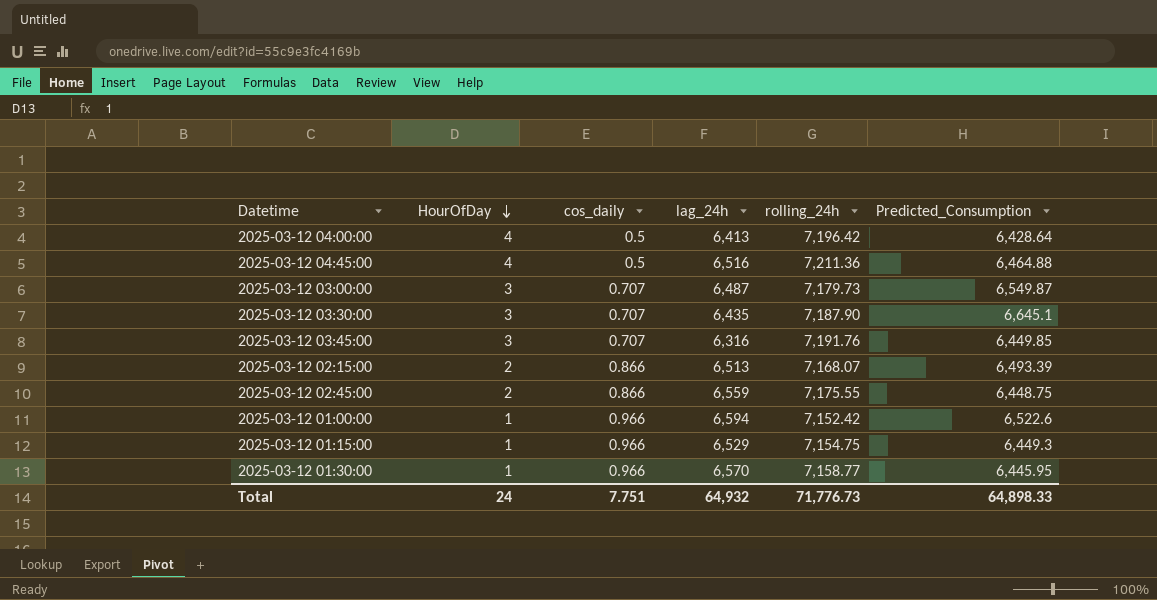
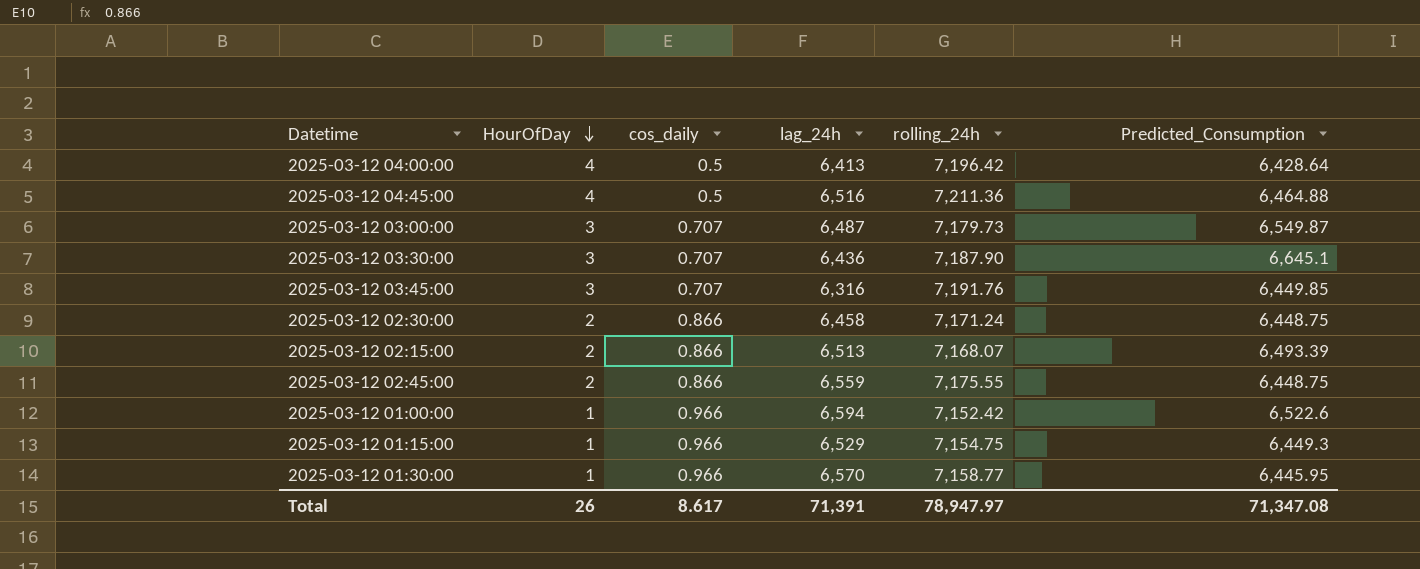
2025-03-12 03:30:00 | lag_24h: 6,435 -> 6,436
row 2025-03-12 02:30:00: none -> 2 | 0.866 | 6,458 | 7,171.24 | 6,448.75
Total | HourOfDay: 24 -> 26
Total | cos_daily: 7.751 -> 8.617
Total | lag_24h: 64,932 -> 71,391
Total | rolling_24h: 71,776.73 -> 78,947.97
Total | Predicted_Consumption: 64,898.33 -> 71,347.08

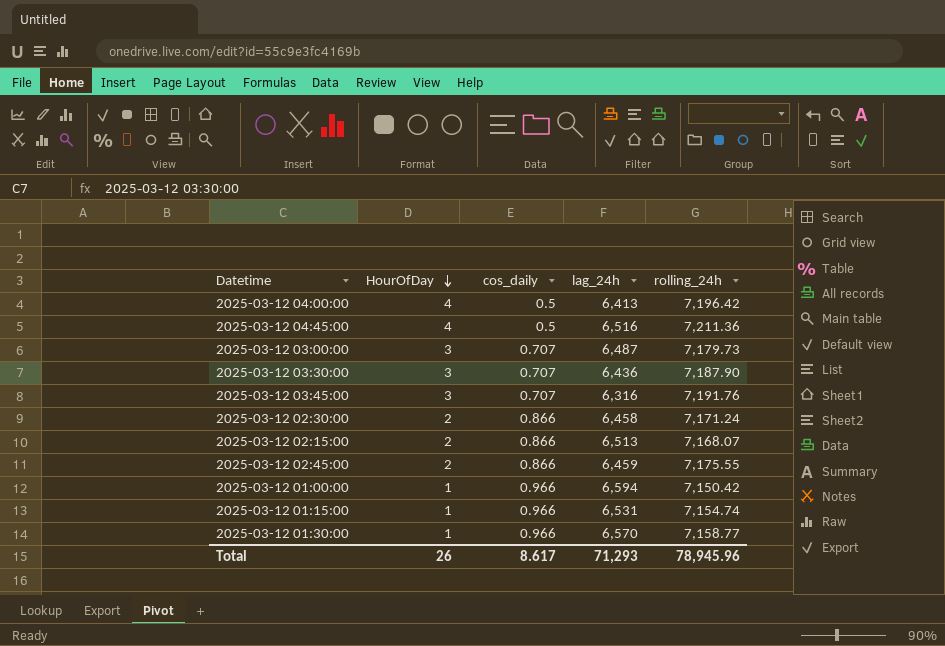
column Predicted_Consumption | position: 6 -> none
2025-03-12 02:45:00 | lag_24h: 6,559 -> 6,459
2025-03-12 01:00:00 | rolling_24h: 7,152.42 -> 7,150.42
2025-03-12 01:15:00 | lag_24h: 6,529 -> 6,531
2025-03-12 01:15:00 | rolling_24h: 7,154.75 -> 7,154.74
Total | lag_24h: 71,391 -> 71,293
Total | rolling_24h: 78,947.97 -> 78,945.96

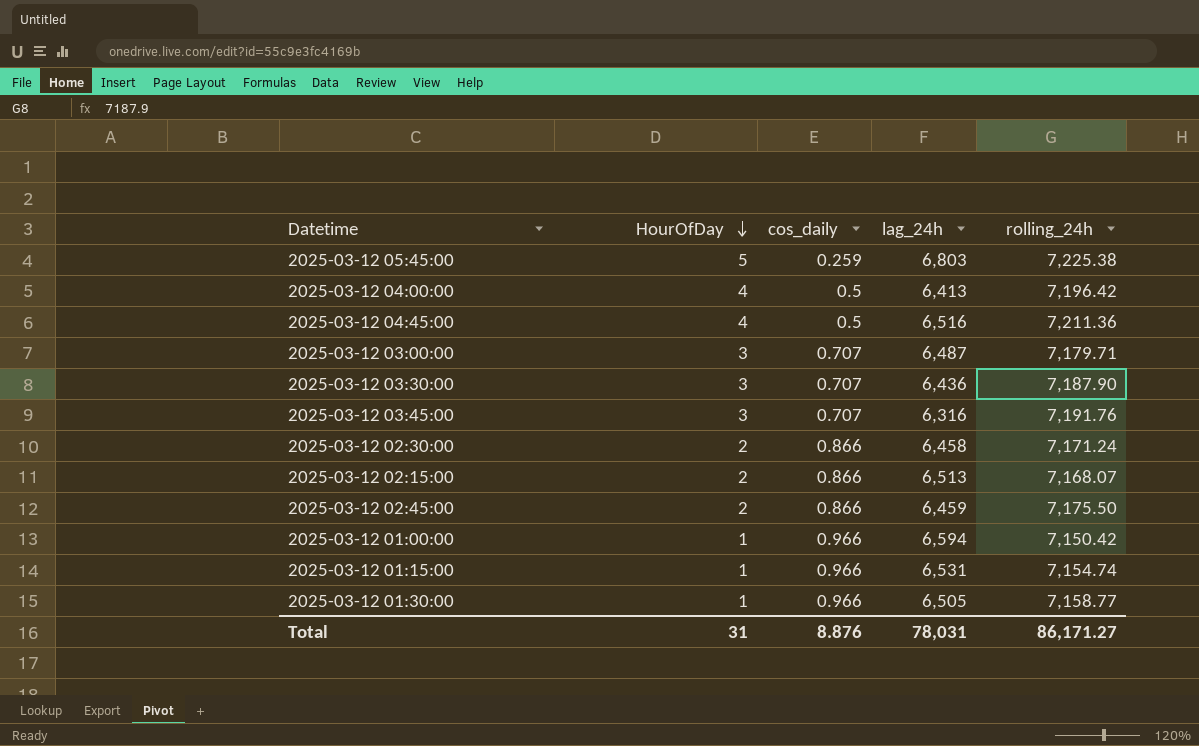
row 2025-03-12 05:45:00: none -> 5 | 0.259 | 6,803 | 7,225.38
2025-03-12 03:00:00 | rolling_24h: 7,179.73 -> 7,179.71
2025-03-12 02:45:00 | rolling_24h: 7,175.55 -> 7,175.50
2025-03-12 01:30:00 | lag_24h: 6,570 -> 6,505
Total | HourOfDay: 26 -> 31
Total | cos_daily: 8.617 -> 8.876
Total | lag_24h: 71,293 -> 78,031
Total | rolling_24h: 78,945.96 -> 86,171.27

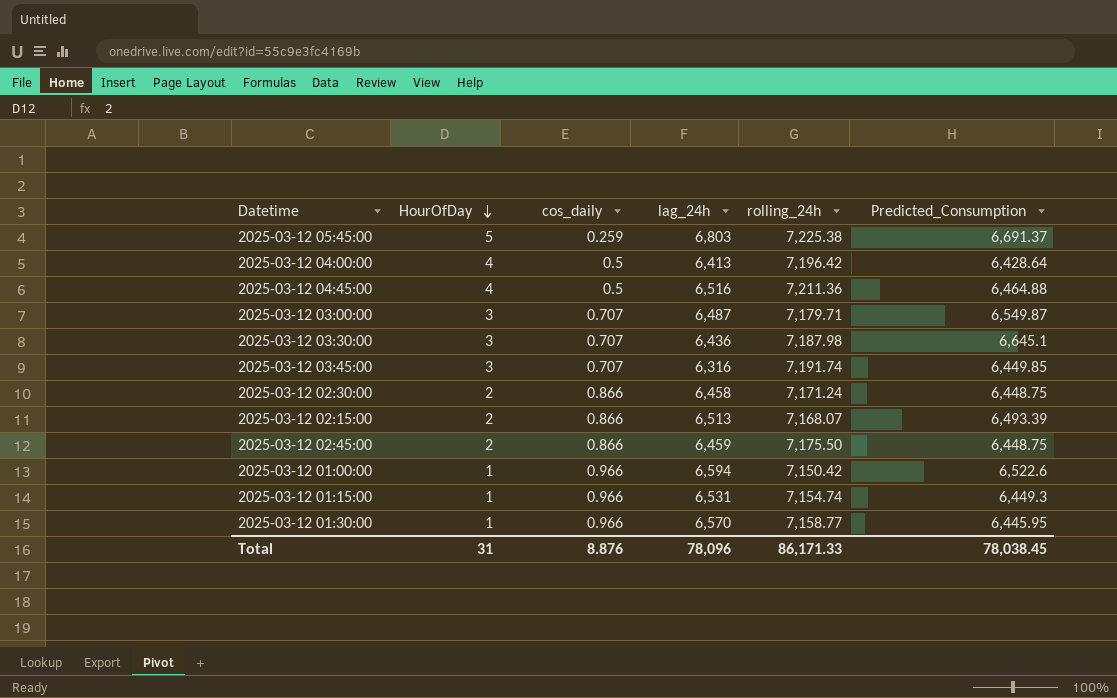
column Predicted_Consumption | position: none -> 6
2025-03-12 03:30:00 | rolling_24h: 7,187.90 -> 7,187.98
2025-03-12 03:45:00 | rolling_24h: 7,191.76 -> 7,191.74
2025-03-12 01:30:00 | lag_24h: 6,505 -> 6,570
Total | lag_24h: 78,031 -> 78,096
Total | rolling_24h: 86,171.27 -> 86,171.33

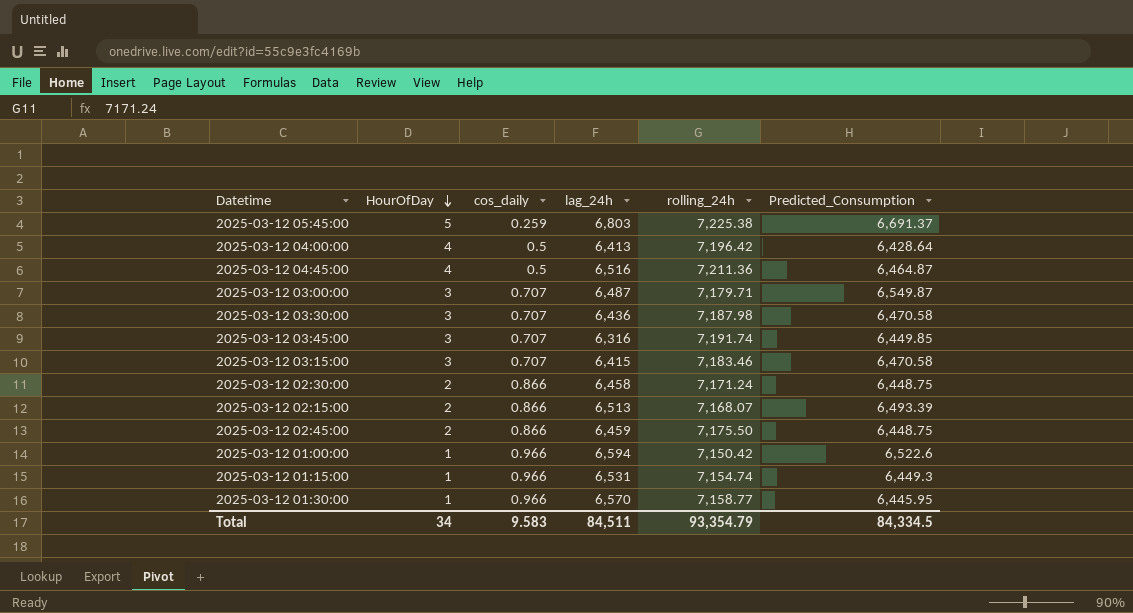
2025-03-12 04:45:00 | Predicted_Consumption: 6,464.88 -> 6,464.87
2025-03-12 03:30:00 | Predicted_Consumption: 6,645.1 -> 6,470.58
row 2025-03-12 03:15:00: none -> 3 | 0.707 | 6,415 | 7,183.46 | 6,470.58
Total | HourOfDay: 31 -> 34
Total | cos_daily: 8.876 -> 9.583
Total | lag_24h: 78,096 -> 84,511
Total | rolling_24h: 86,171.33 -> 93,354.79
Total | Predicted_Consumption: 78,038.45 -> 84,334.5

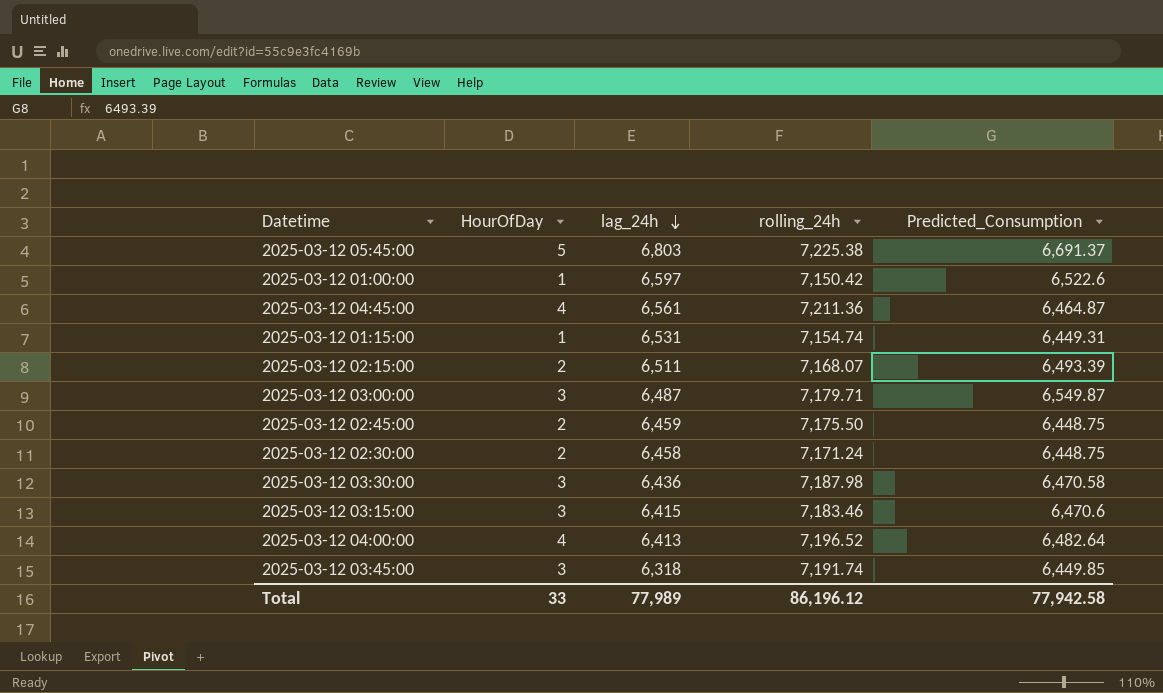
row order: HourOfDay descending -> lag_24h descending
column cos_daily | position: 3 -> none
row 2025-03-12 01:30:00: 1 | 0.966 | 6,570 | 7,158.77 | 6,445.95 -> none
2025-03-12 01:00:00 | lag_24h: 6,594 -> 6,597
2025-03-12 04:45:00 | lag_24h: 6,516 -> 6,561
2025-03-12 01:15:00 | Predicted_Consumption: 6,449.3 -> 6,449.31
2025-03-12 02:15:00 | lag_24h: 6,513 -> 6,511
2025-03-12 03:15:00 | Predicted_Consumption: 6,470.58 -> 6,470.6
2025-03-12 04:00:00 | rolling_24h: 7,196.42 -> 7,196.52
2025-03-12 04:00:00 | Predicted_Consumption: 6,428.64 -> 6,482.64
2025-03-12 03:45:00 | lag_24h: 6,316 -> 6,318
Total | HourOfDay: 34 -> 33
Total | lag_24h: 84,511 -> 77,989
Total | rolling_24h: 93,354.79 -> 86,196.12
Total | Predicted_Consumption: 84,334.5 -> 77,942.58

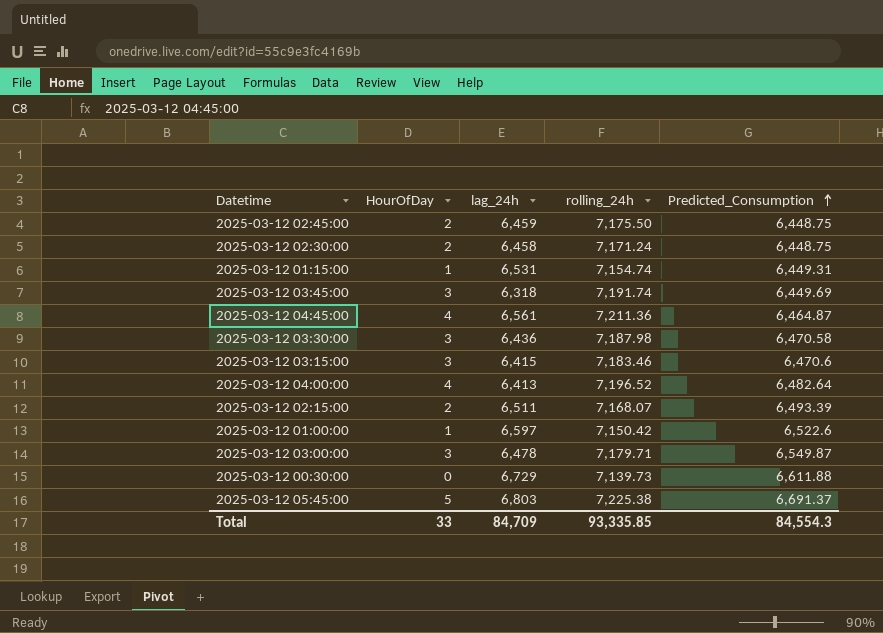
row order: lag_24h descending -> Predicted_Consumption ascending
2025-03-12 03:45:00 | Predicted_Consumption: 6,449.85 -> 6,449.69
2025-03-12 03:00:00 | lag_24h: 6,487 -> 6,478
row 2025-03-12 00:30:00: none -> 0 | 6,729 | 7,139.73 | 6,611.88
Total | lag_24h: 77,989 -> 84,709
Total | rolling_24h: 86,196.12 -> 93,335.85
Total | Predicted_Consumption: 77,942.58 -> 84,554.3

